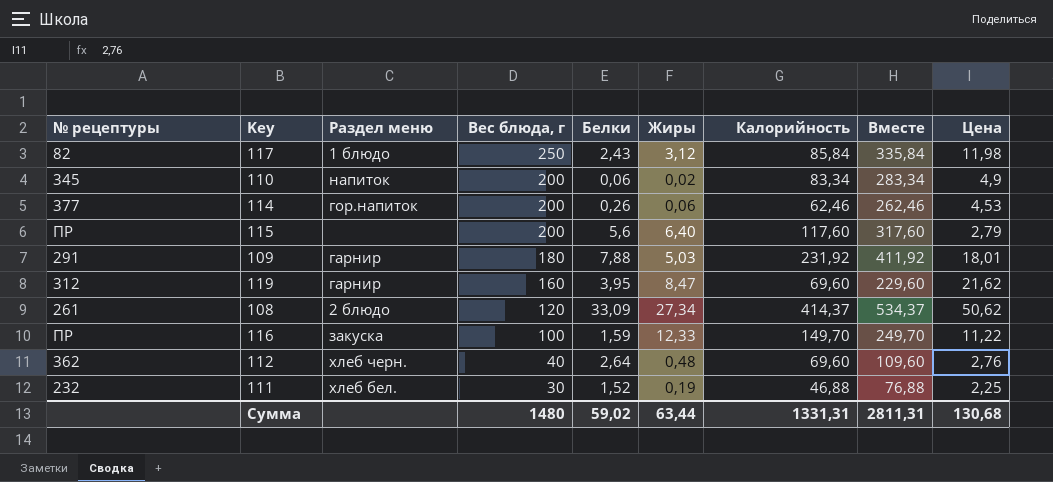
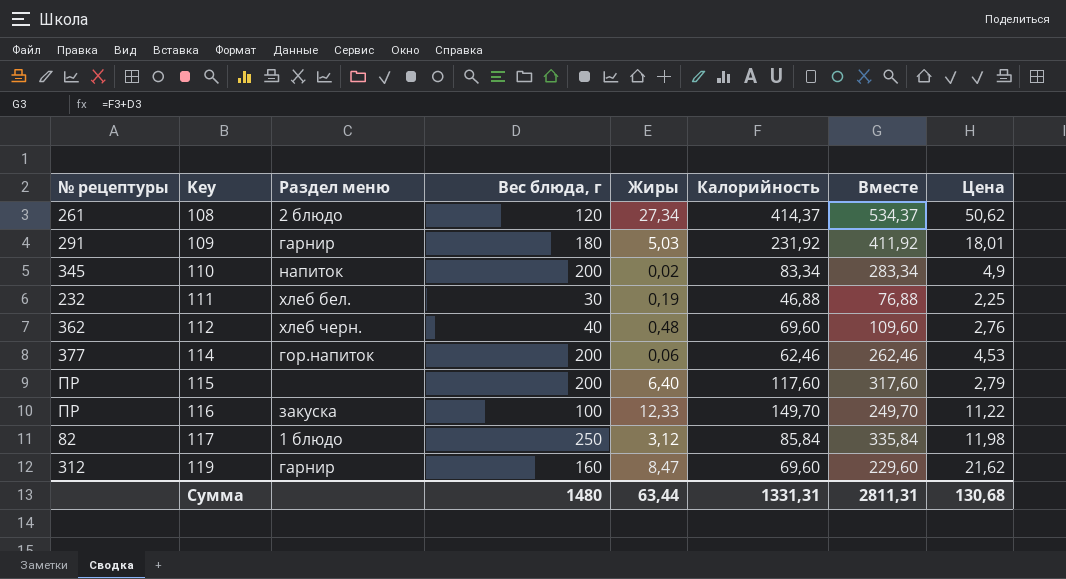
row order: Вес блюда, г descending -> Key ascending
column Белки | position: 5 -> none

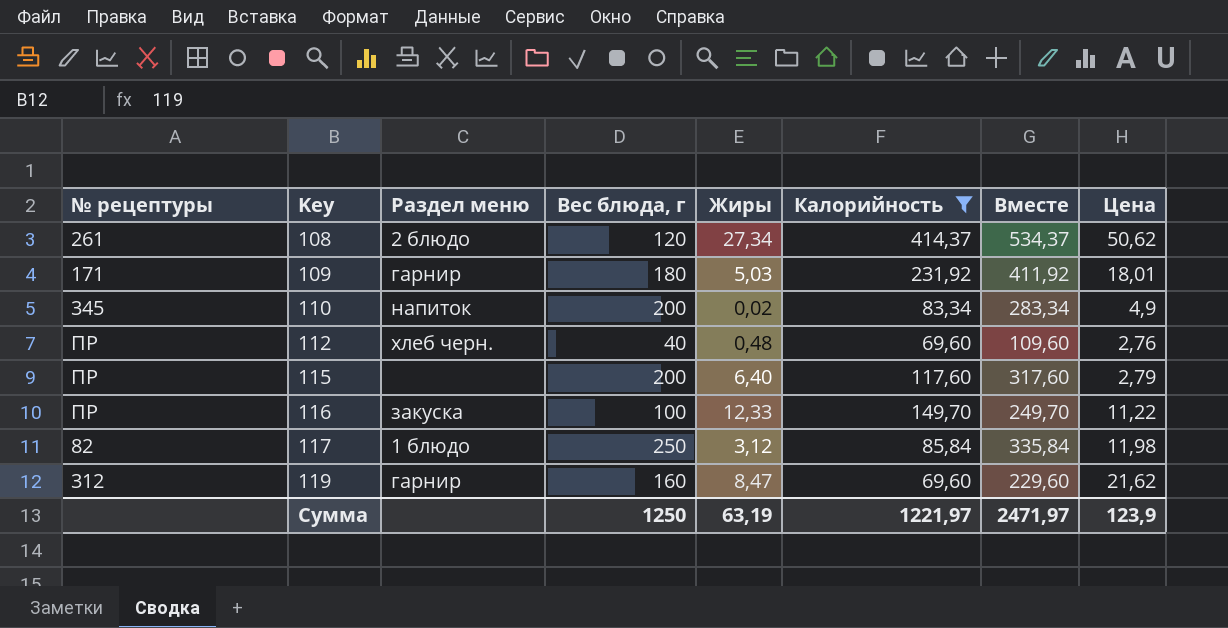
filter: none -> Калорийность >= 69,60
109 | № рецептуры: 291 -> 171
112 | № рецептуры: 362 -> ПР
Сумма | Вес блюда, г: 1480 -> 1250
Сумма | Жиры: 63,44 -> 63,19
Сумма | Калорийность: 1331,31 -> 1221,97
Сумма | Вместе: 2811,31 -> 2471,97
Сумма | Цена: 130,68 -> 123,9

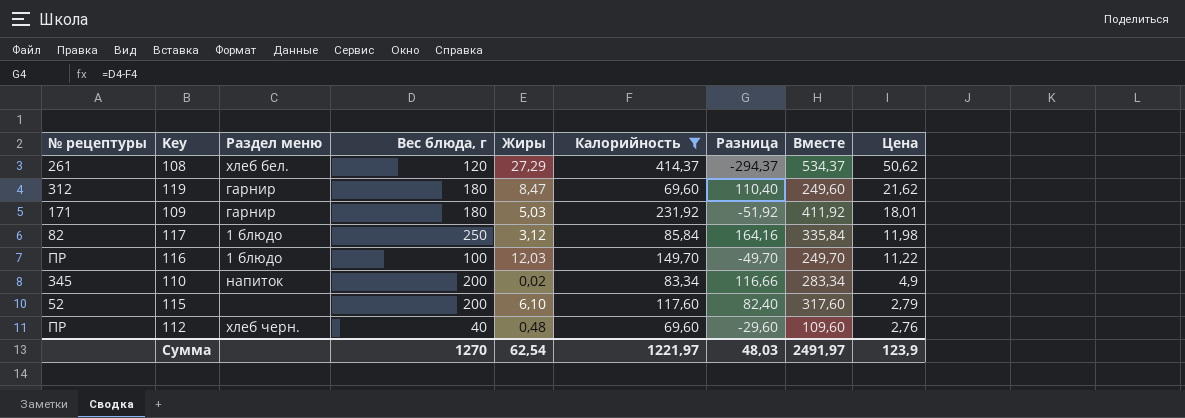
row order: Key ascending -> Цена descending
column Разница | formula: none -> [Вес блюда, г] - [Калорийность]
108 | Раздел меню: 2 блюдо -> хлеб бел.
108 | Жиры: 27,34 -> 27,29
119 | Вес блюда, г: 160 -> 180
119 | Вместе: 229,60 -> 249,60
116 | Раздел меню: закуска -> 1 блюдо
116 | Жиры: 12,33 -> 12,03
115 | № рецептуры: ПР -> 52
115 | Жиры: 6,40 -> 6,10
Сумма | Вес блюда, г: 1250 -> 1270
Сумма | Жиры: 63,19 -> 62,54
Сумма | Вместе: 2471,97 -> 2491,97

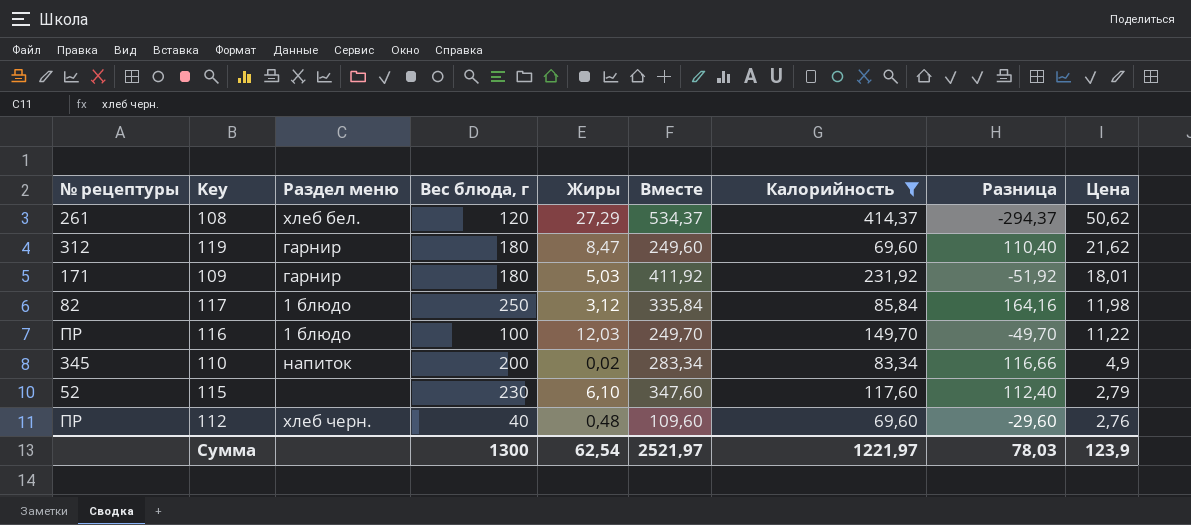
column Вместе | position: 8 -> 6
115 | Вес блюда, г: 200 -> 230
115 | Вместе: 317,60 -> 347,60
115 | Разница: 82,40 -> 112,40
Сумма | Вес блюда, г: 1270 -> 1300
Сумма | Вместе: 2491,97 -> 2521,97
Сумма | Разница: 48,03 -> 78,03

